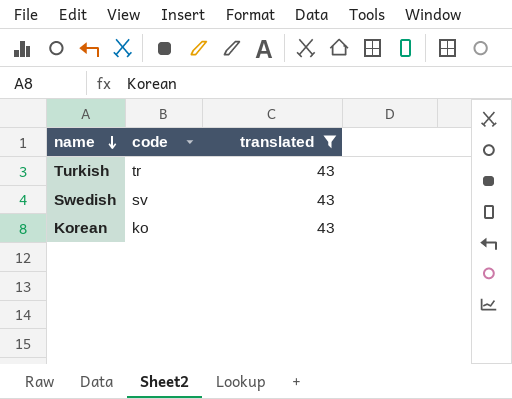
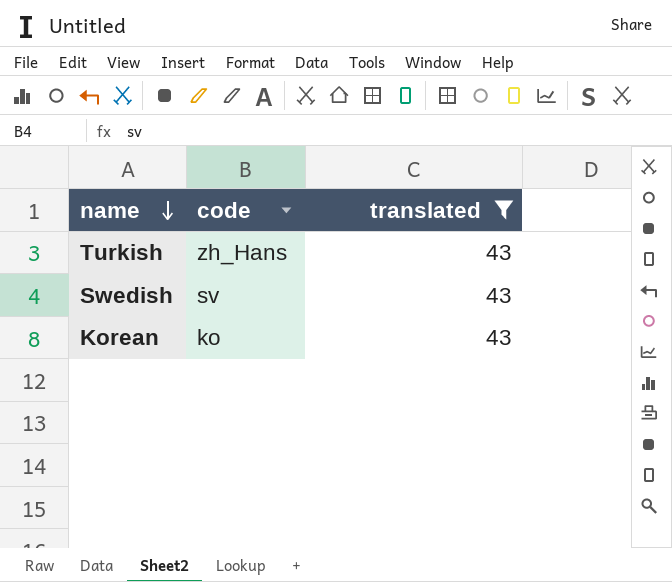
Turkish | code: tr -> zh_Hans

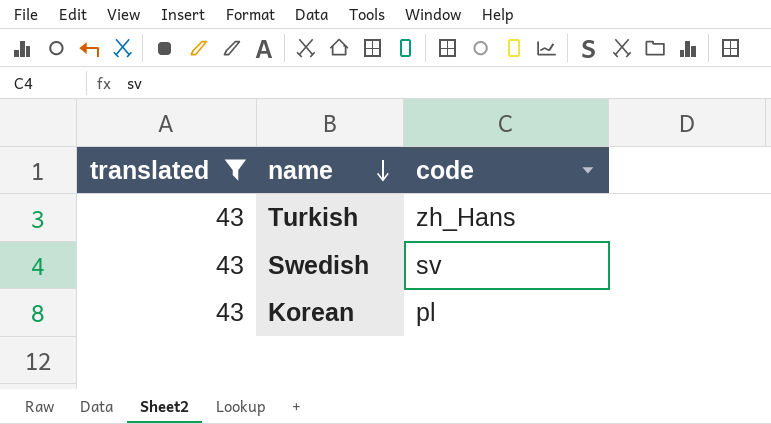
column translated | position: 3 -> 1
Korean | code: ko -> pl

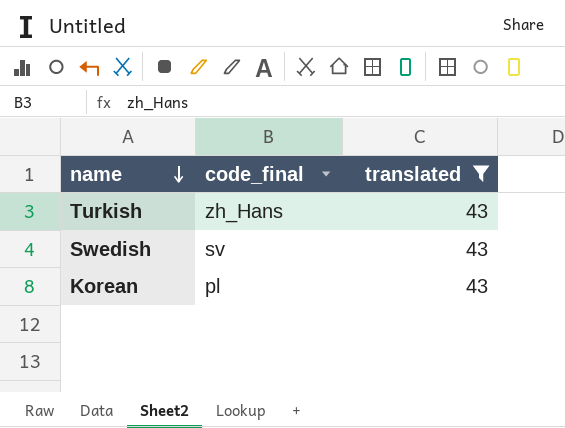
column name: code -> code_final
column translated | position: 1 -> 3

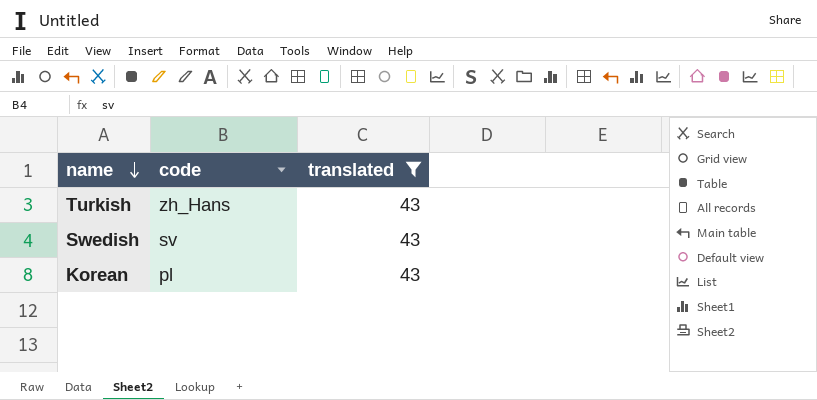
column name: code_final -> code

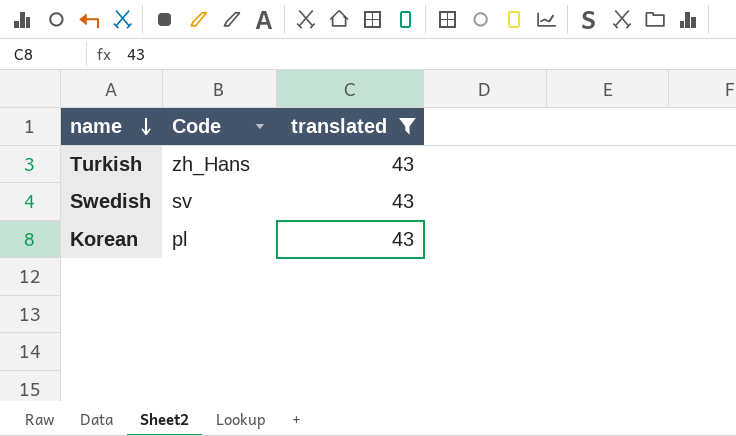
column name: code -> Code

